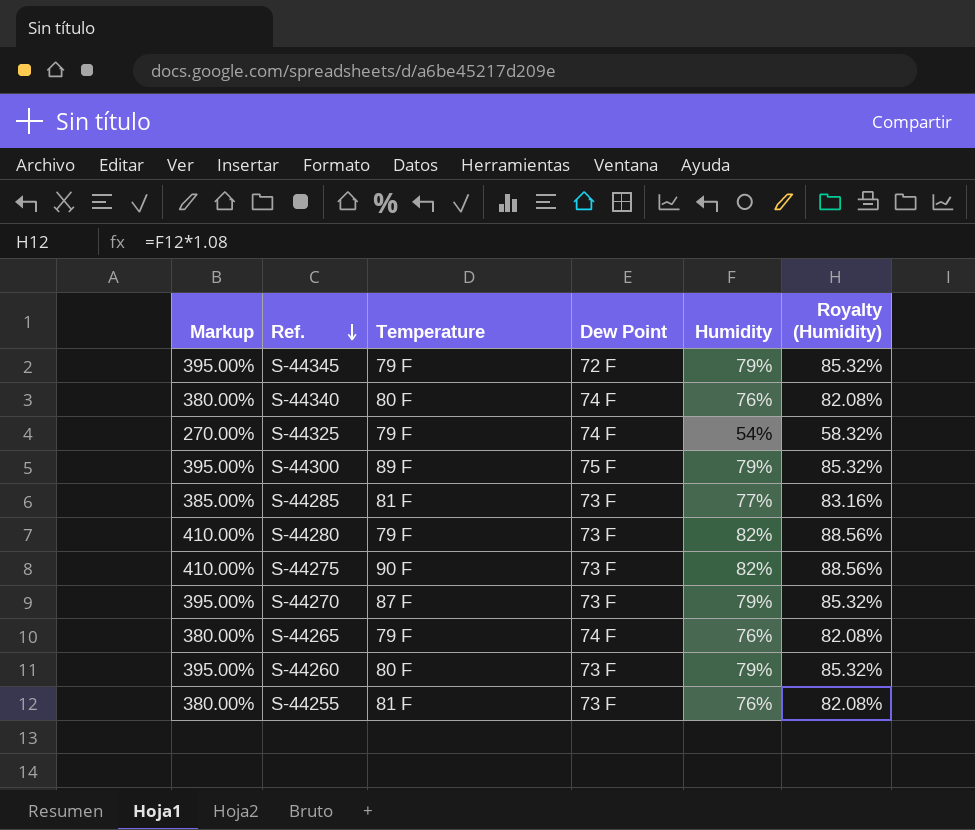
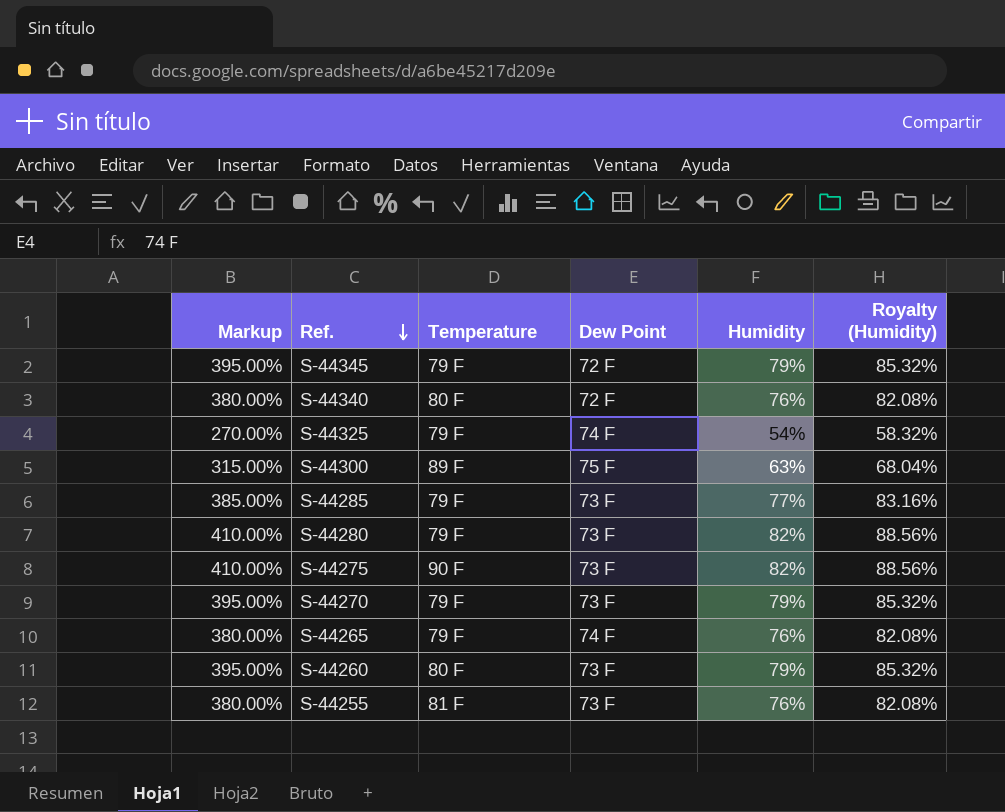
S-44340 | Dew Point: 74 F -> 72 F
S-44300 | Markup: 395.00% -> 315.00%
S-44300 | Humidity: 79% -> 63%
S-44300 | Royalty (Humidity): 85.32% -> 68.04%
S-44285 | Temperature: 81 F -> 79 F
S-44270 | Temperature: 87 F -> 79 F

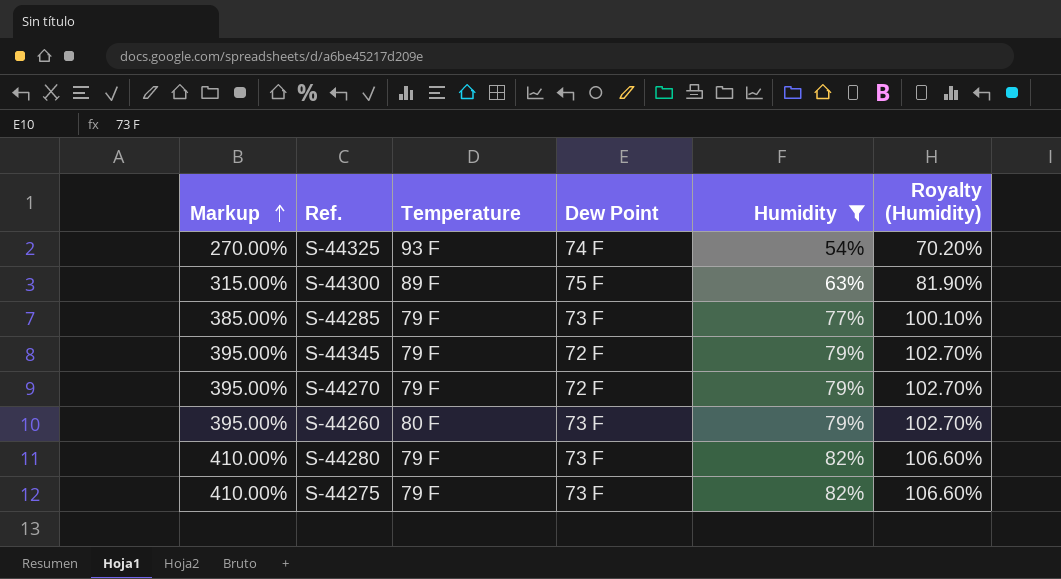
filter: none -> Humidity != 76%
row order: Ref. descending -> Markup ascending
column Royalty (Humidity) | formula: [Humidity] * 1.08 -> [Humidity] * 1.3
S-44325 | Temperature: 79 F -> 93 F
S-44270 | Dew Point: 73 F -> 72 F
S-44275 | Temperature: 90 F -> 79 F

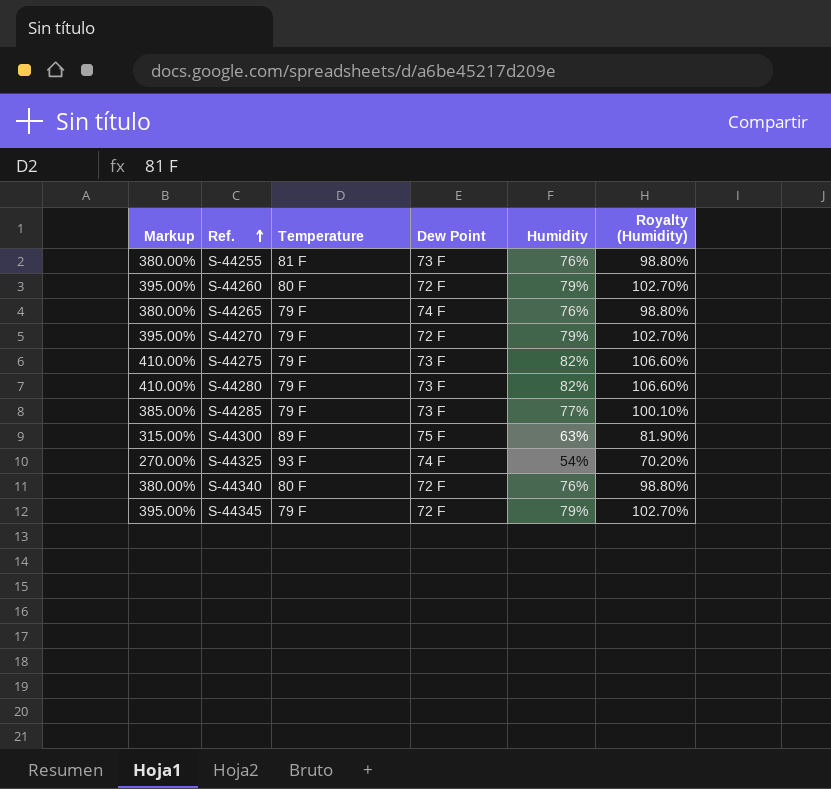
filter: Humidity != 76% -> none
row order: Markup ascending -> Ref. ascending
S-44260 | Dew Point: 73 F -> 72 F

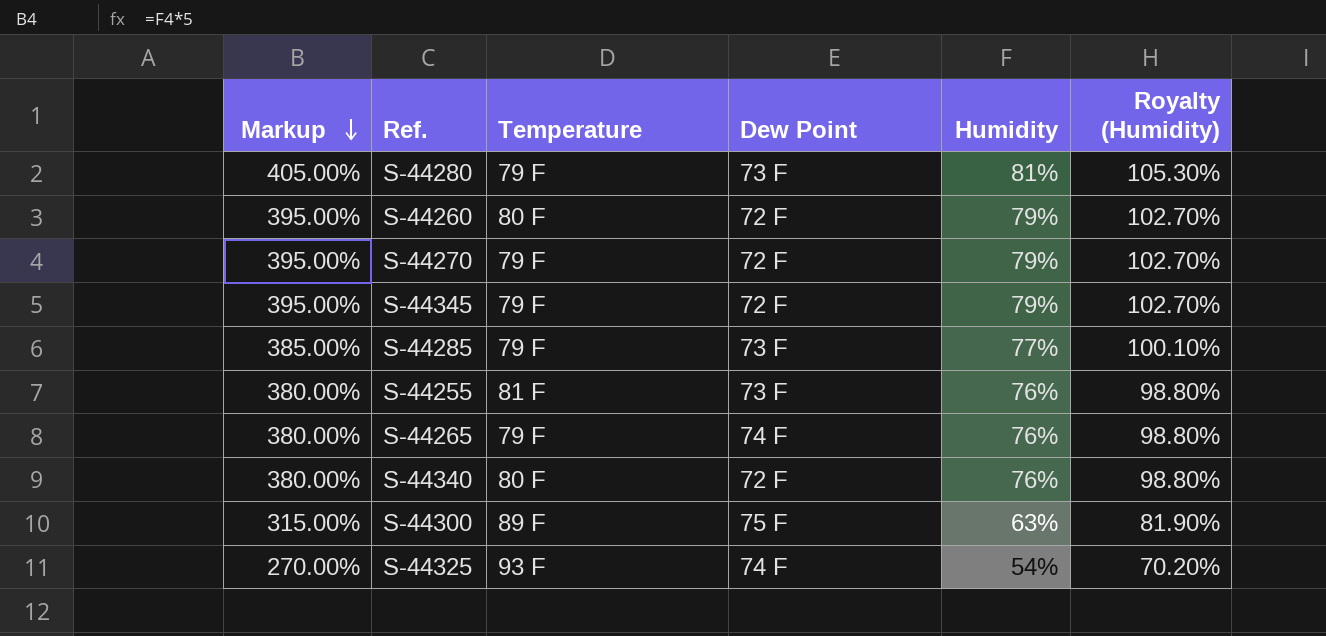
row order: Ref. ascending -> Markup descending
row S-44275: 410.00% | 79 F | 73 F | 82% | 106.60% -> none
S-44280 | Markup: 410.00% -> 405.00%
S-44280 | Humidity: 82% -> 81%
S-44280 | Royalty (Humidity): 106.60% -> 105.30%

